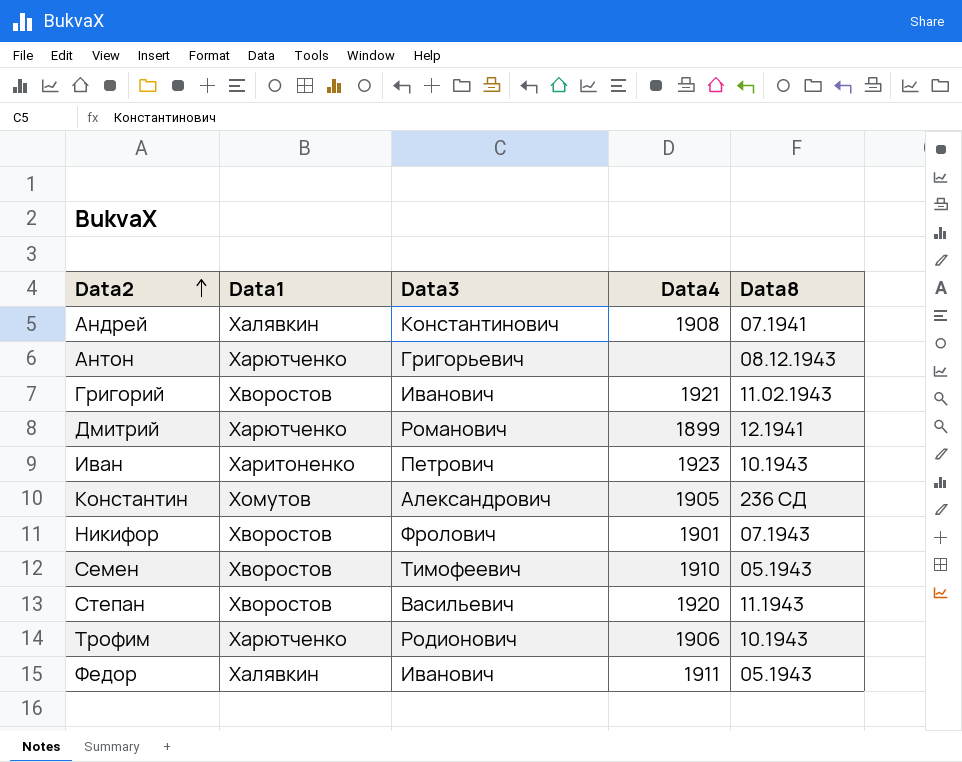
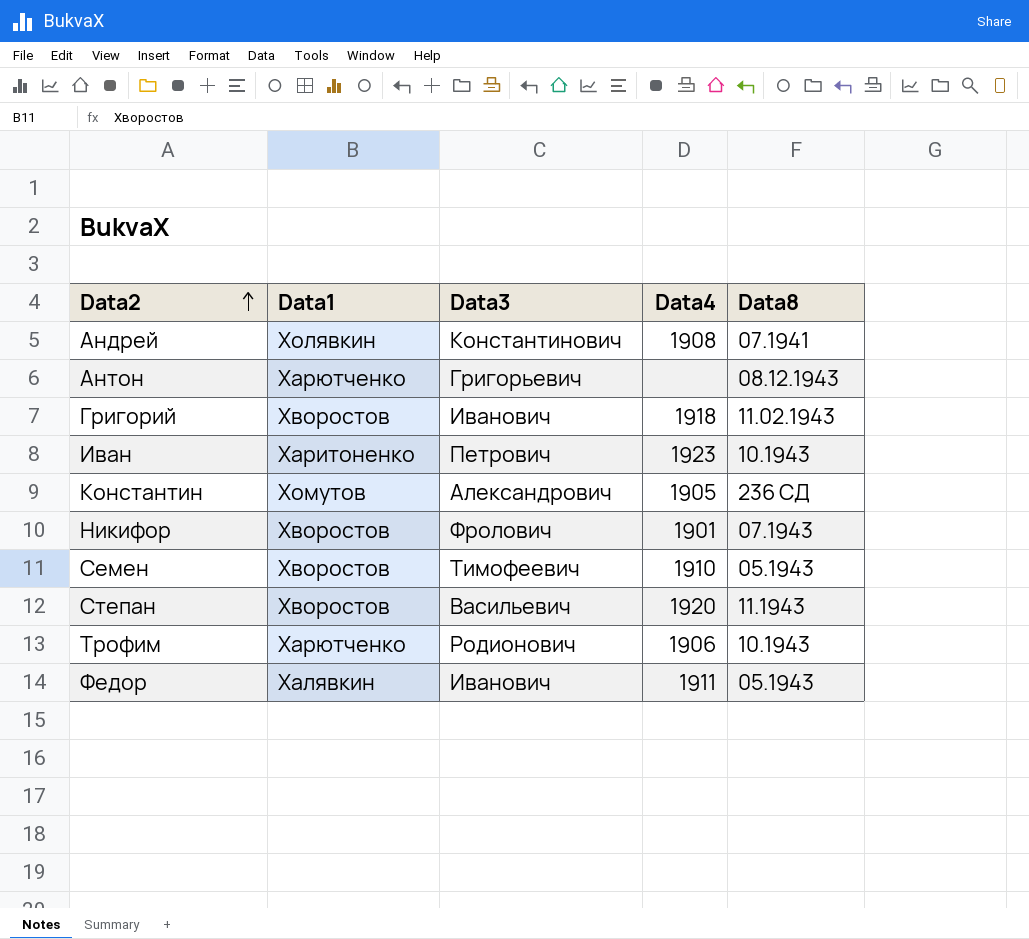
row Дмитрий: Харютченко | Романович | 1899 | 12.1941 -> none
Андрей | Data1: Халявкин -> Холявкин
Григорий | Data4: 1921 -> 1918

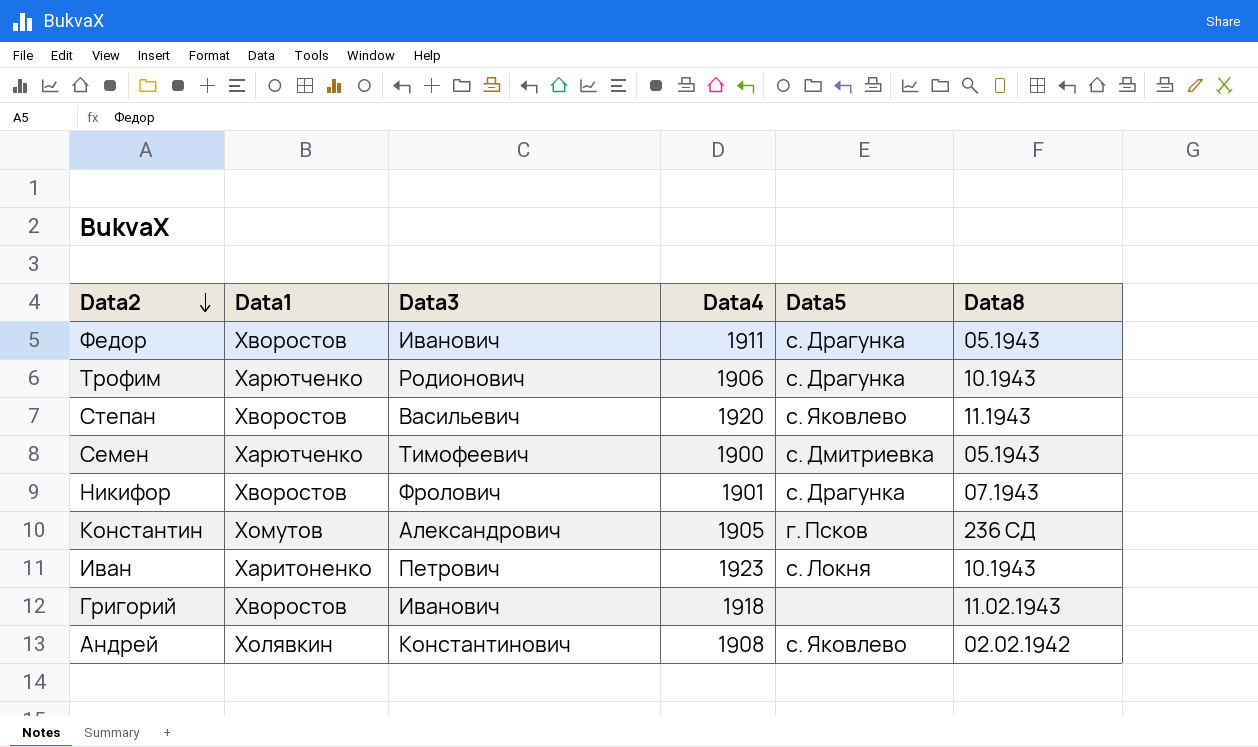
row order: Data2 ascending -> Data2 descending
column Data5 | position: none -> 5
row Антон: Харютченко | Григорьевич | none | 08.12.1943 -> none
Федор | Data1: Халявкин -> Хворостов
Семен | Data1: Хворостов -> Харютченко
Семен | Data4: 1910 -> 1900
Андрей | Data8: 07.1941 -> 02.02.1942

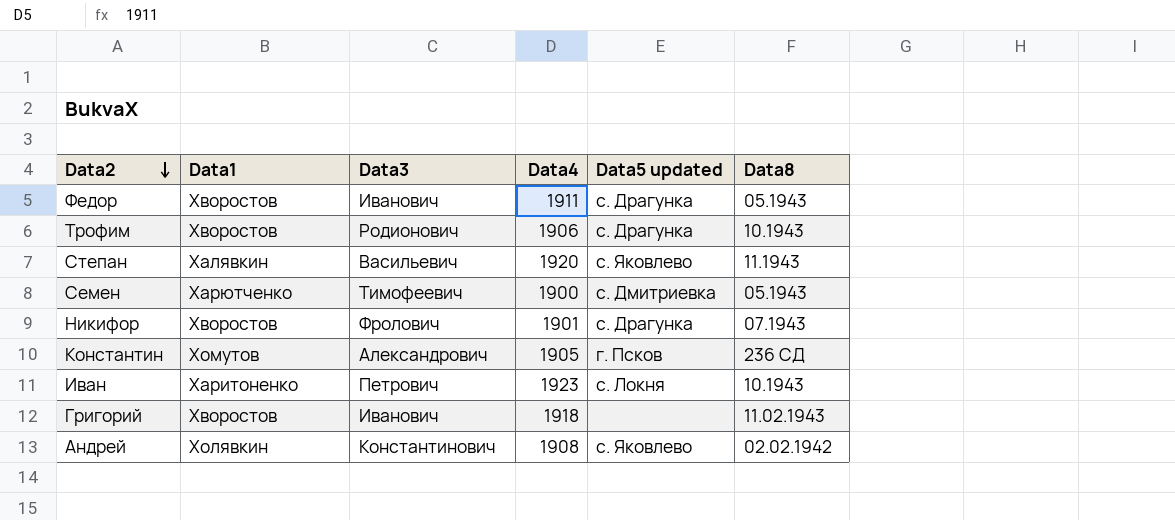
column name: Data5 -> Data5 updated
Трофим | Data1: Харютченко -> Хворостов
Степан | Data1: Хворостов -> Халявкин

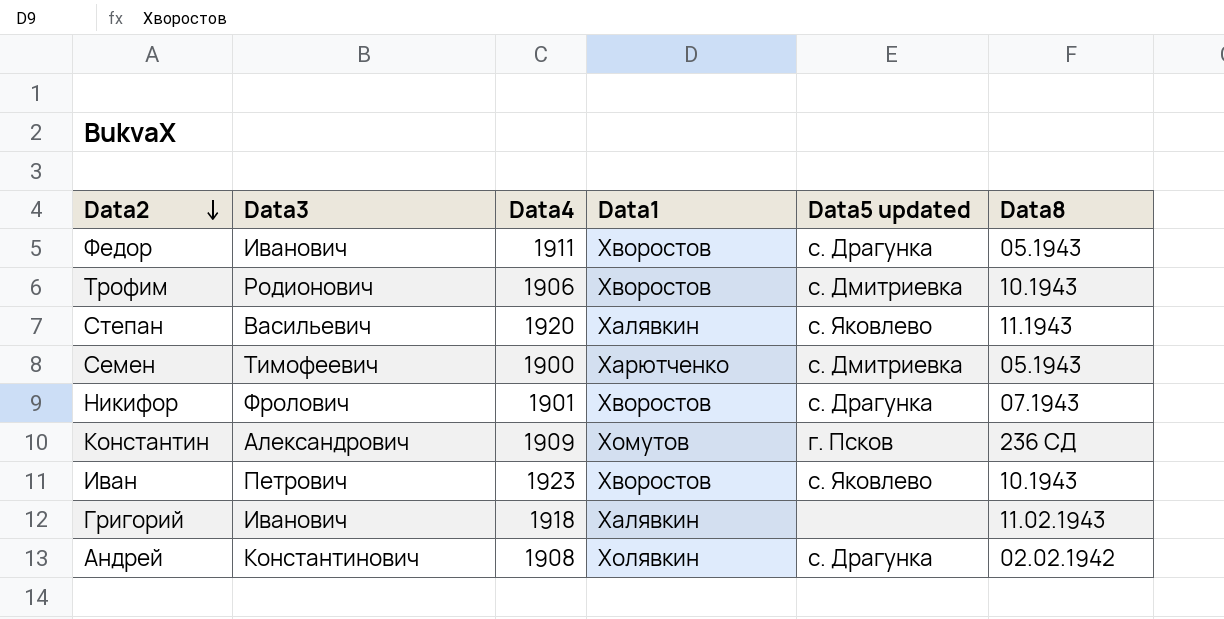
column Data1 | position: 2 -> 4
Трофим | Data5 updated: с. Драгунка -> с. Дмитриевка
Константин | Data4: 1905 -> 1909
Иван | Data1: Харитоненко -> Хворостов
Иван | Data5 updated: с. Локня -> с. Яковлево
Григорий | Data1: Хворостов -> Халявкин
Андрей | Data5 updated: с. Яковлево -> с. Драгунка

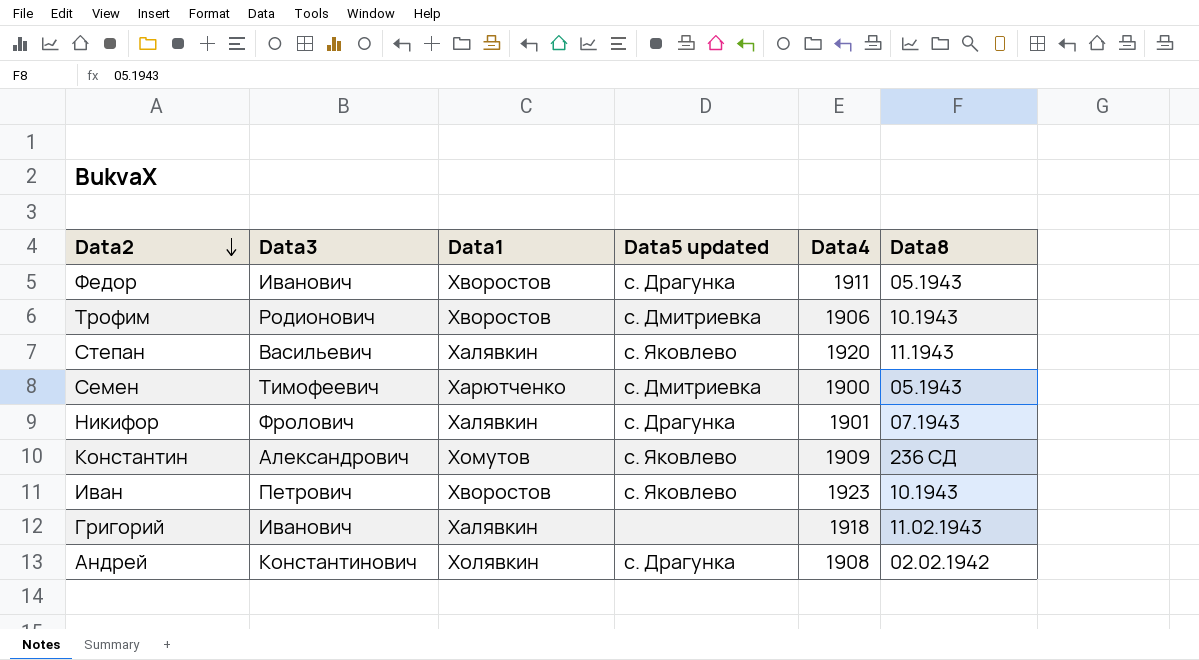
column Data4 | position: 3 -> 5
Никифор | Data1: Хворостов -> Халявкин
Константин | Data5 updated: г. Псков -> с. Яковлево

